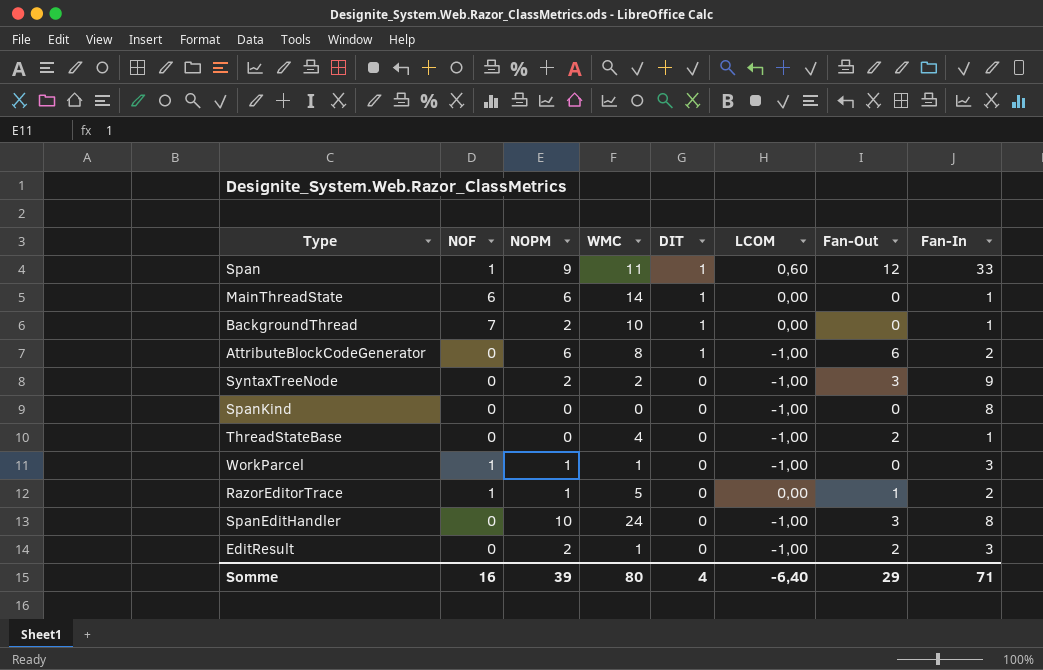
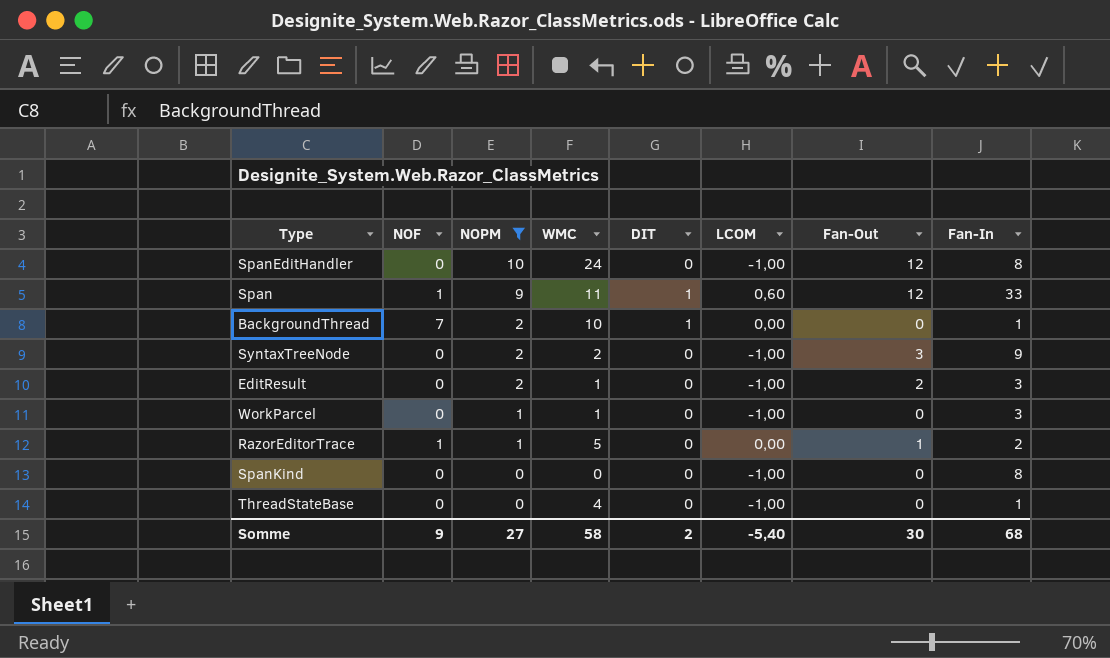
filter: none -> NOPM != 6
row order: DIT descending -> NOPM descending
SpanEditHandler | Fan-Out: 3 -> 12
WorkParcel | NOF: 1 -> 0
ThreadStateBase | Fan-Out: 2 -> 0
Somme | NOF: 16 -> 9
Somme | NOPM: 39 -> 27
Somme | WMC: 80 -> 58
Somme | DIT: 4 -> 2
Somme | LCOM: -6,40 -> -5,40
Somme | Fan-Out: 29 -> 30
Somme | Fan-In: 71 -> 68

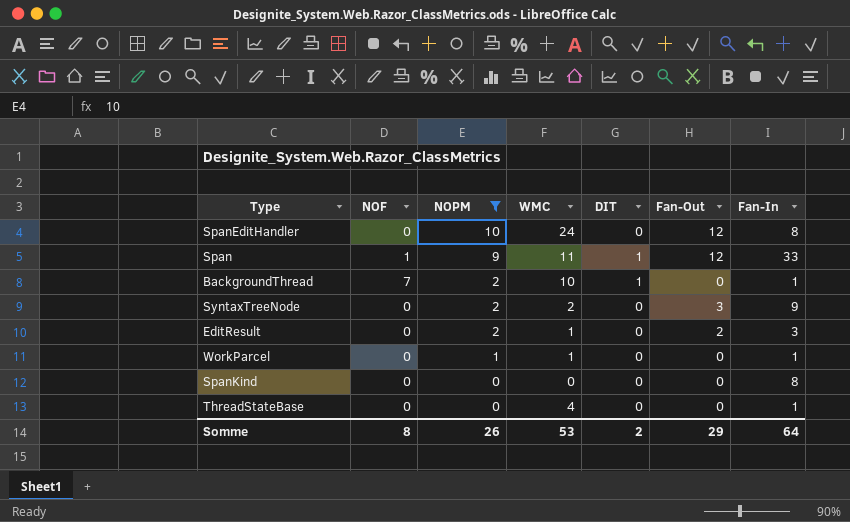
column LCOM | position: 6 -> none
row RazorEditorTrace: 1 | 1 | 5 | 0 | 0,00 | 1 | 2 -> none
WorkParcel | Fan-In: 3 -> 1
Somme | NOF: 9 -> 8
Somme | NOPM: 27 -> 26
Somme | WMC: 58 -> 53
Somme | Fan-Out: 30 -> 29
Somme | Fan-In: 68 -> 64

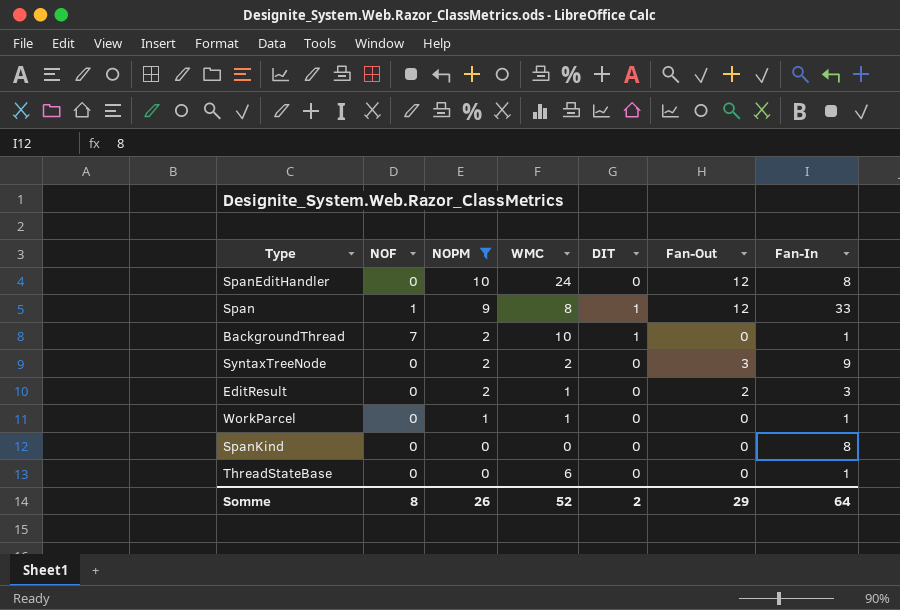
Span | WMC: 11 -> 8
ThreadStateBase | WMC: 4 -> 6
Somme | WMC: 53 -> 52

